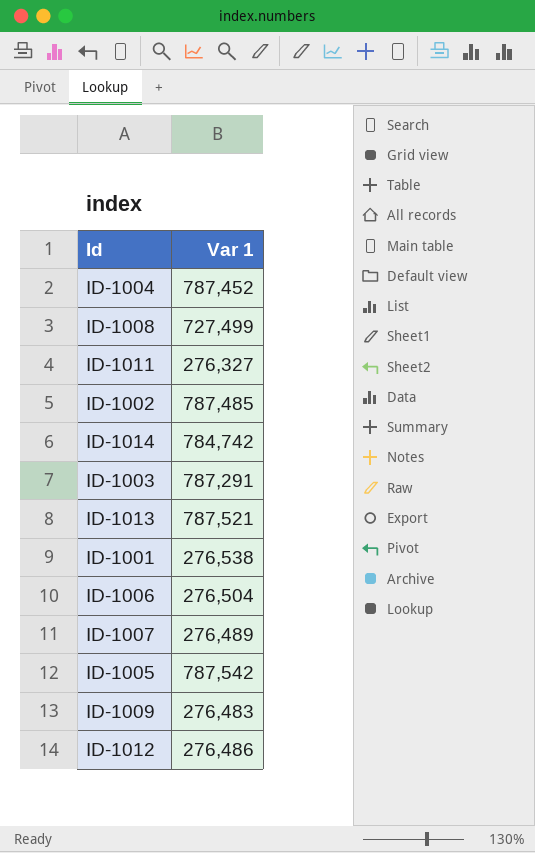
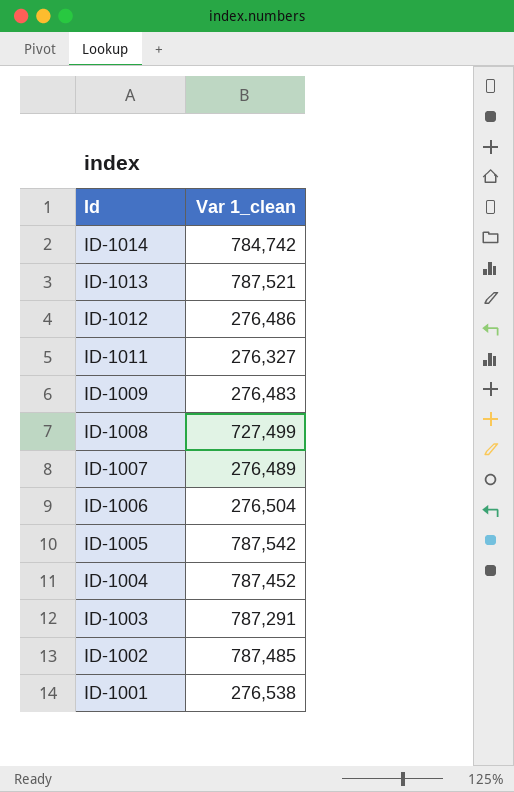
row order: none -> Id descending
column name: Var 1 -> Var 1_clean

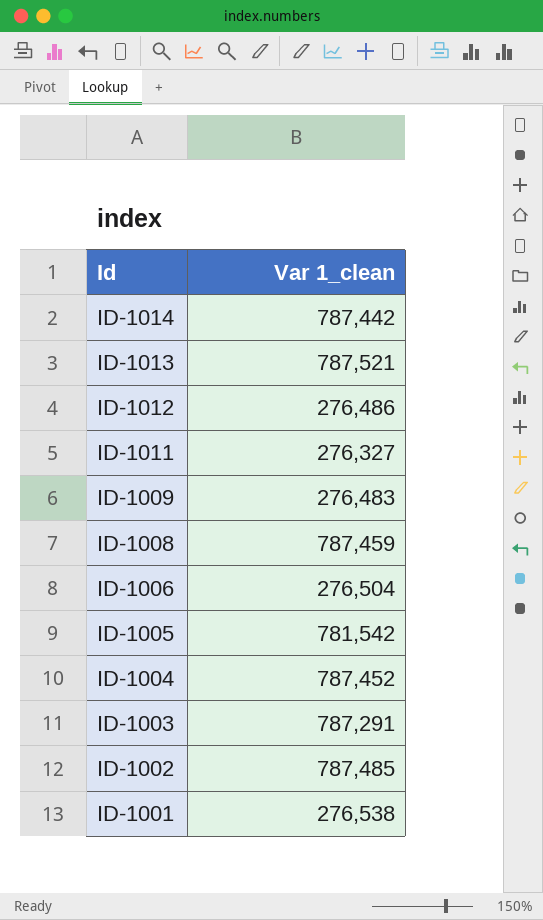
row ID-1007: 276,489 -> none
ID-1014 | Var 1_clean: 784,742 -> 787,442
ID-1008 | Var 1_clean: 727,499 -> 787,459
ID-1005 | Var 1_clean: 787,542 -> 781,542

